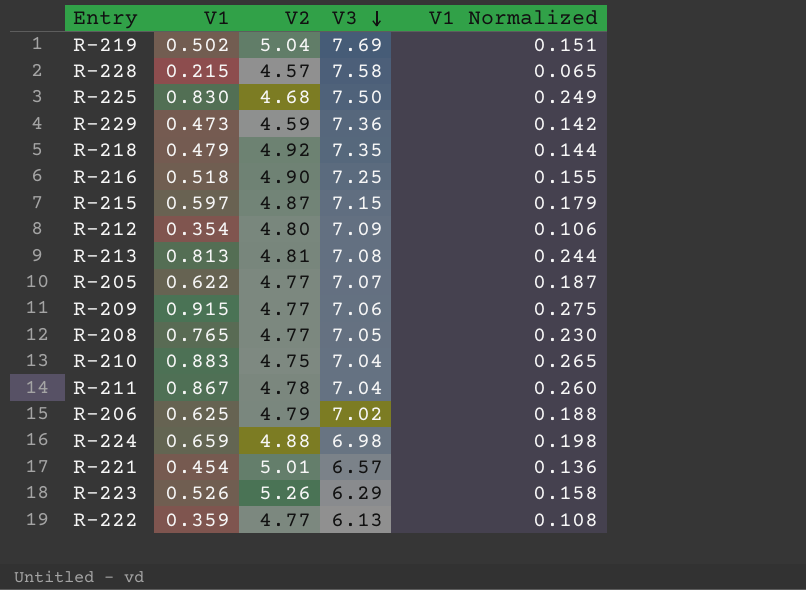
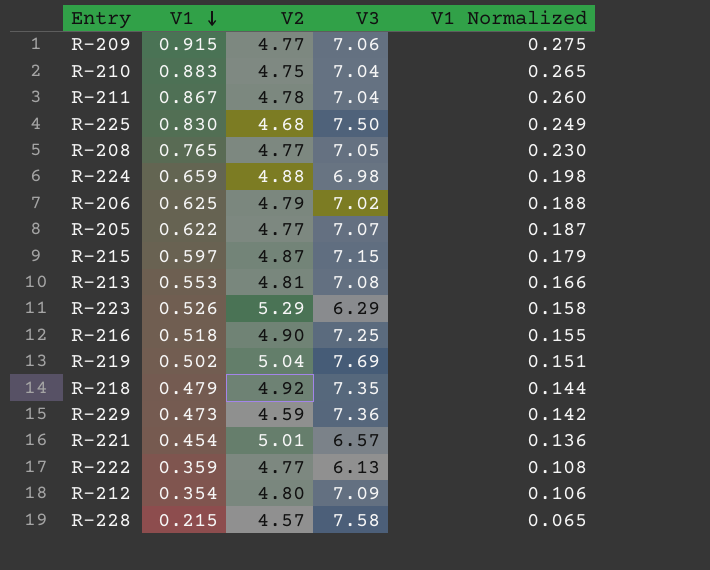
row order: V3 descending -> V1 descending
R-213 | V1: 0.813 -> 0.553
R-213 | V1 Normalized: 0.244 -> 0.166
R-223 | V2: 5.26 -> 5.29

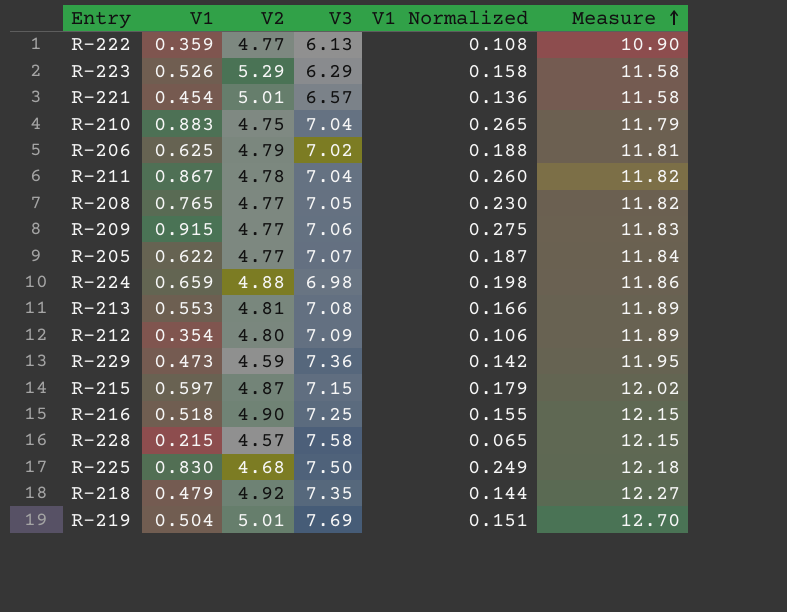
row order: V1 descending -> Measure ascending
column Measure | formula: none -> [V2] + [V3]
R-219 | V1: 0.502 -> 0.504
R-219 | V2: 5.04 -> 5.01

